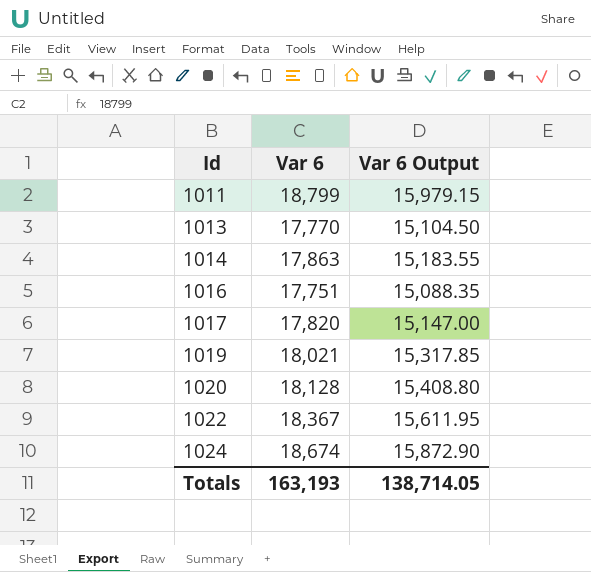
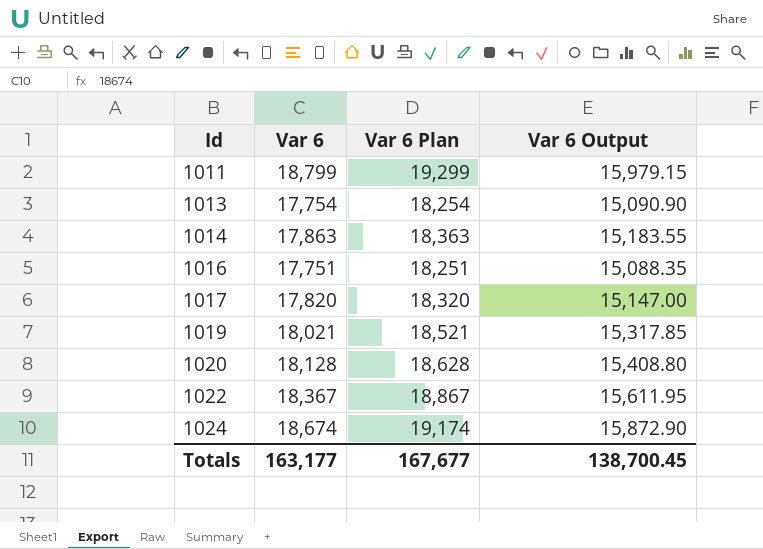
column Var 6 Plan | formula: none -> [Var 6] + 500
1013 | Var 6: 17,770 -> 17,754
1013 | Var 6 Output: 15,104.50 -> 15,090.90
Totals | Var 6: 163,193 -> 163,177
Totals | Var 6 Output: 138,714.05 -> 138,700.45

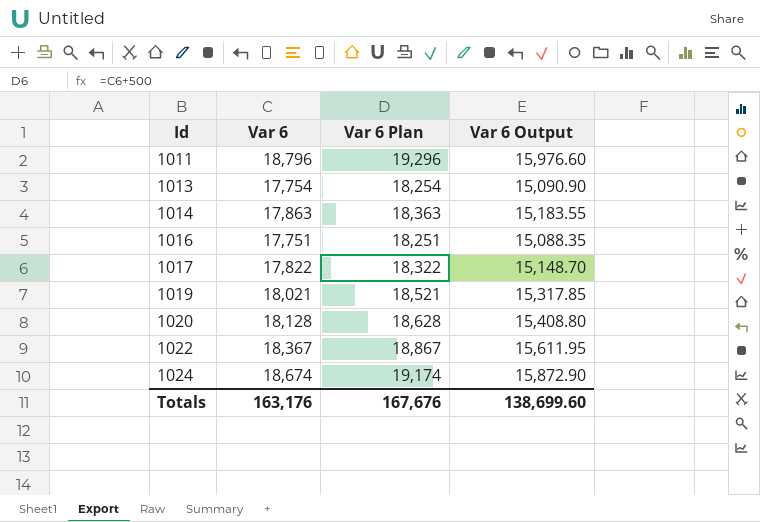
1011 | Var 6: 18,799 -> 18,796
1011 | Var 6 Plan: 19,299 -> 19,296
1011 | Var 6 Output: 15,979.15 -> 15,976.60
1017 | Var 6: 17,820 -> 17,822
1017 | Var 6 Plan: 18,320 -> 18,322
1017 | Var 6 Output: 15,147.00 -> 15,148.70
Totals | Var 6: 163,177 -> 163,176
Totals | Var 6 Plan: 167,677 -> 167,676
Totals | Var 6 Output: 138,700.45 -> 138,699.60

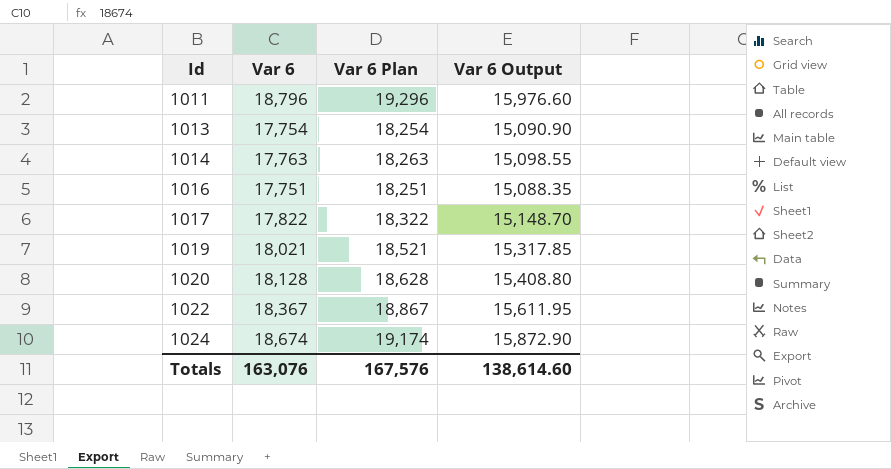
1014 | Var 6: 17,863 -> 17,763
1014 | Var 6 Plan: 18,363 -> 18,263
1014 | Var 6 Output: 15,183.55 -> 15,098.55
Totals | Var 6: 163,176 -> 163,076
Totals | Var 6 Plan: 167,676 -> 167,576
Totals | Var 6 Output: 138,699.60 -> 138,614.60

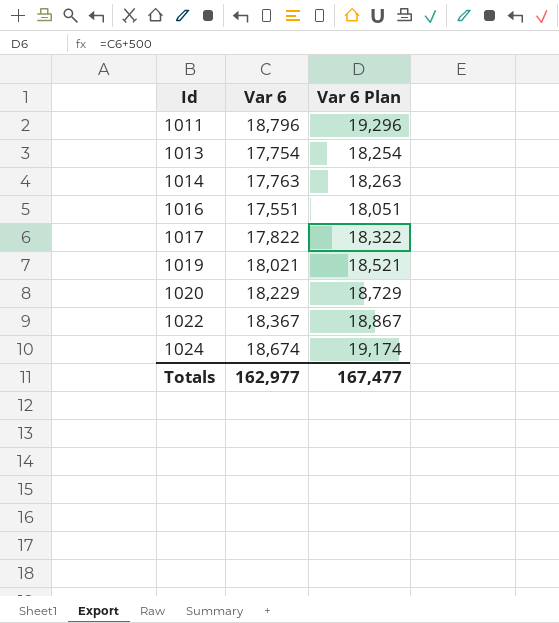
column Var 6 Output | formula: [Var 6] * 0.85 -> none
1016 | Var 6: 17,751 -> 17,551
1016 | Var 6 Plan: 18,251 -> 18,051
1020 | Var 6: 18,128 -> 18,229
1020 | Var 6 Plan: 18,628 -> 18,729
Totals | Var 6: 163,076 -> 162,977
Totals | Var 6 Plan: 167,576 -> 167,477

